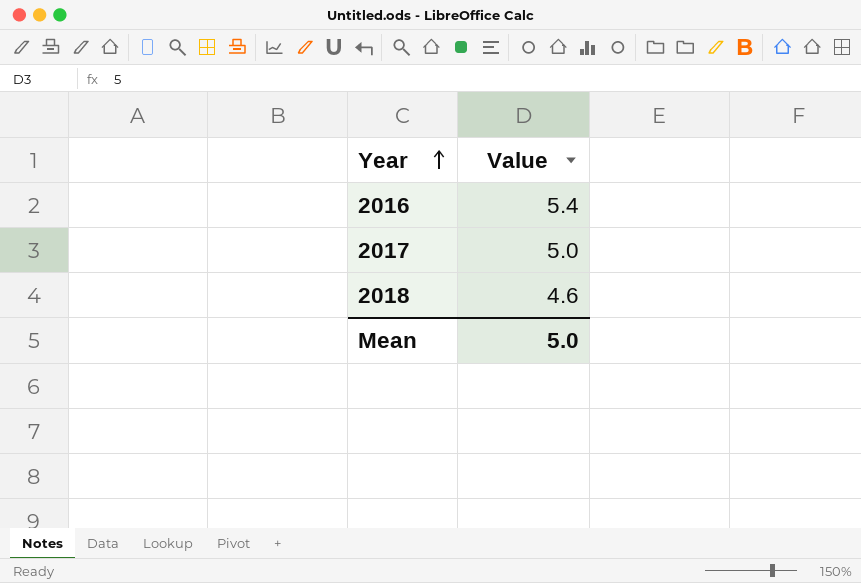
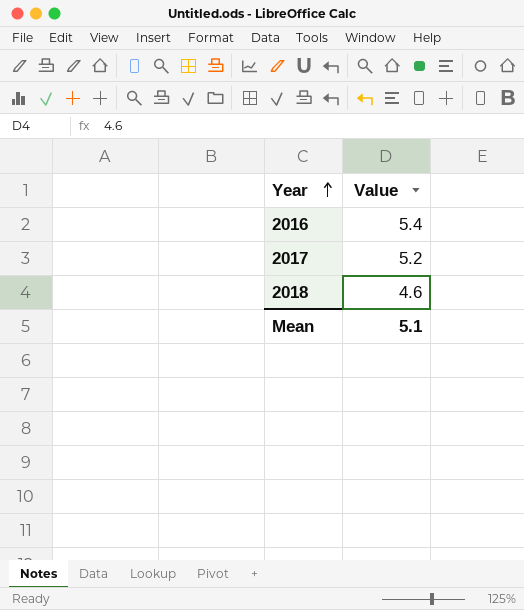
2017 | Value: 5.0 -> 5.2
Mean | Value: 5.0 -> 5.1

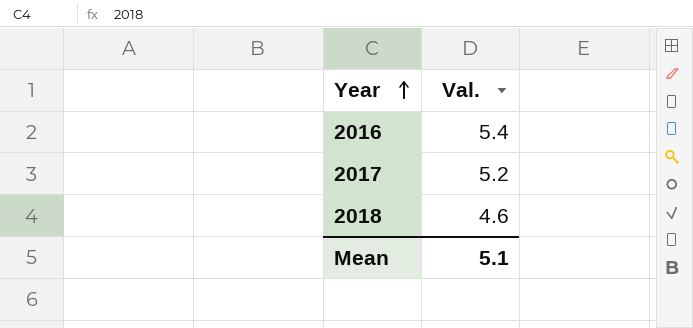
column name: Value -> Val.

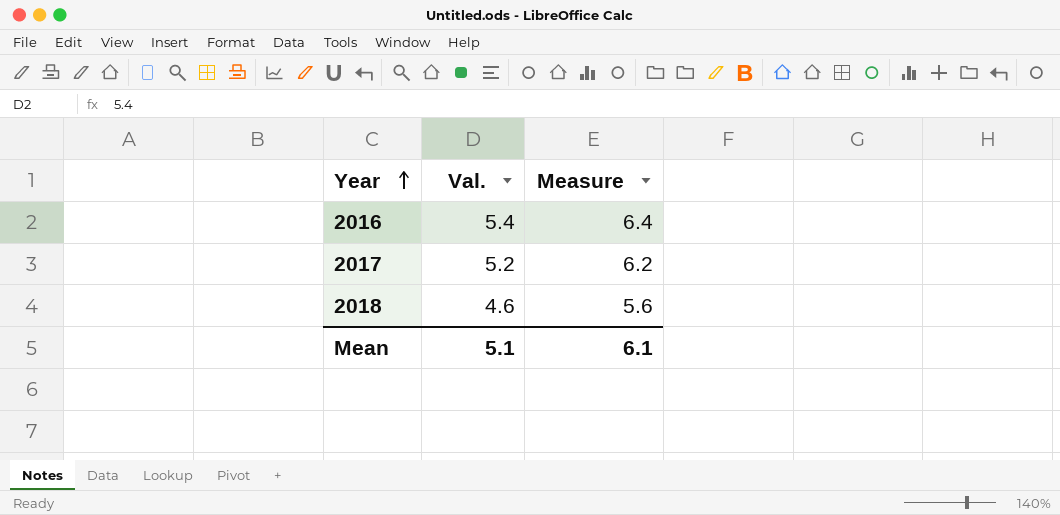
column Measure | formula: none -> [Val.] + 1

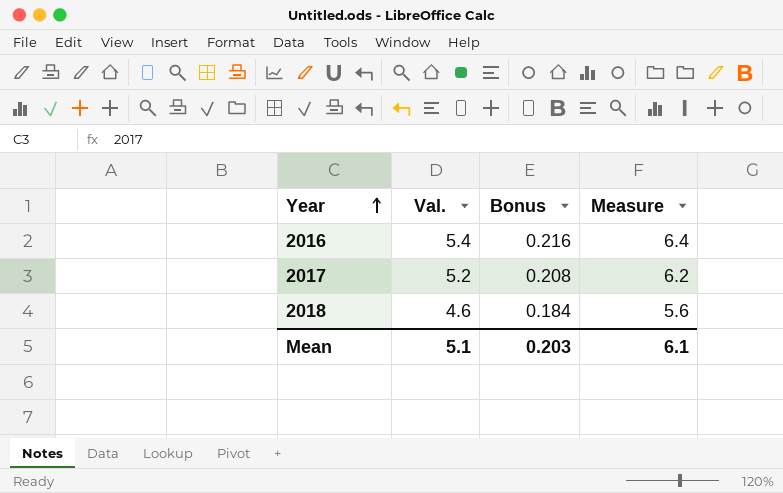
column Bonus | formula: none -> [Val.] * 0.04

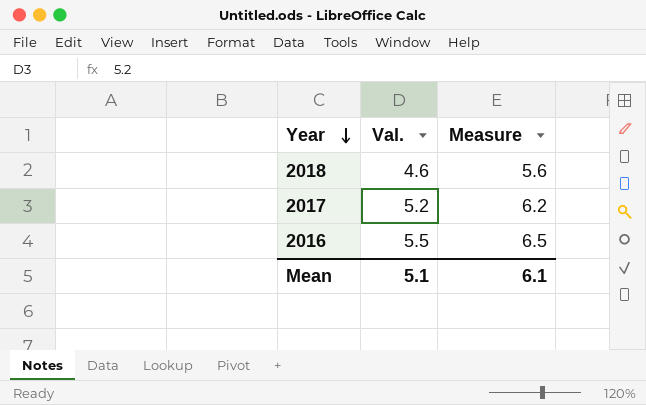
row order: Year ascending -> Year descending
column Bonus | formula: [Val.] * 0.04 -> none
2016 | Val.: 5.4 -> 5.5
2016 | Measure: 6.4 -> 6.5

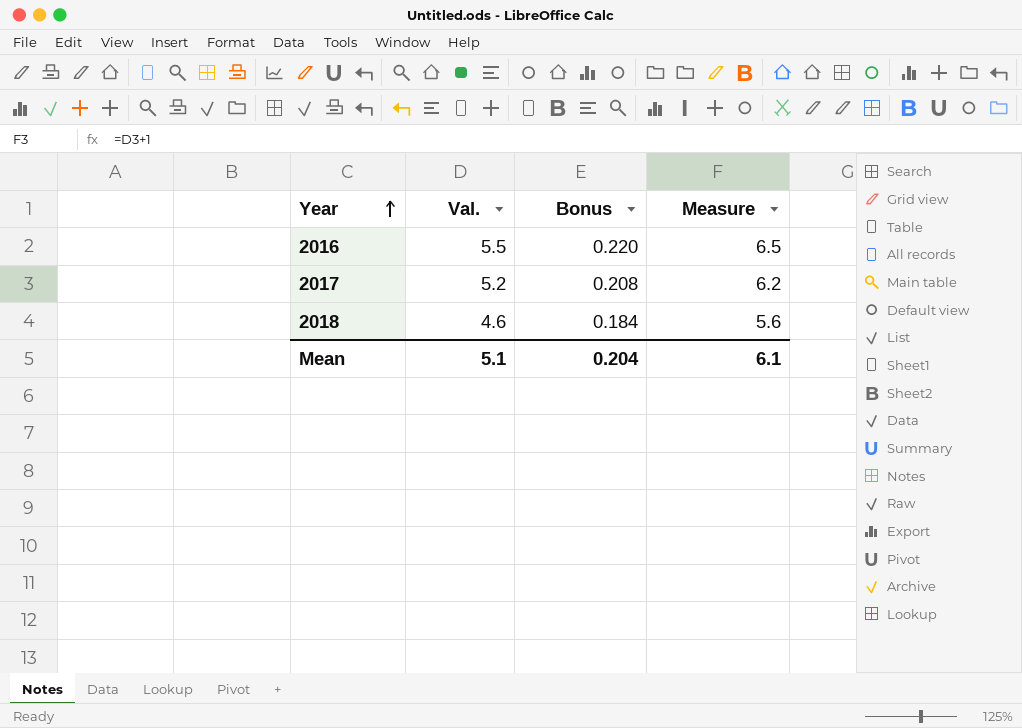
row order: Year descending -> Year ascending
column Bonus | formula: none -> [Val.] * 0.04

